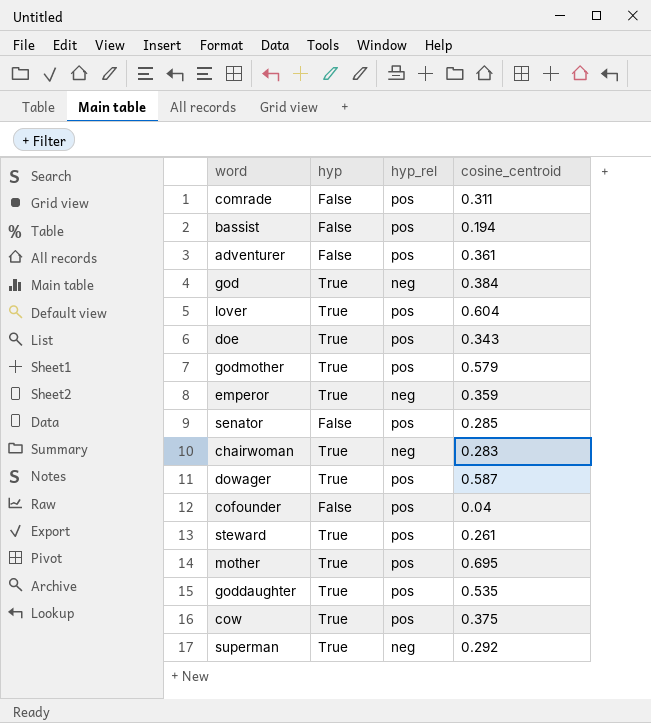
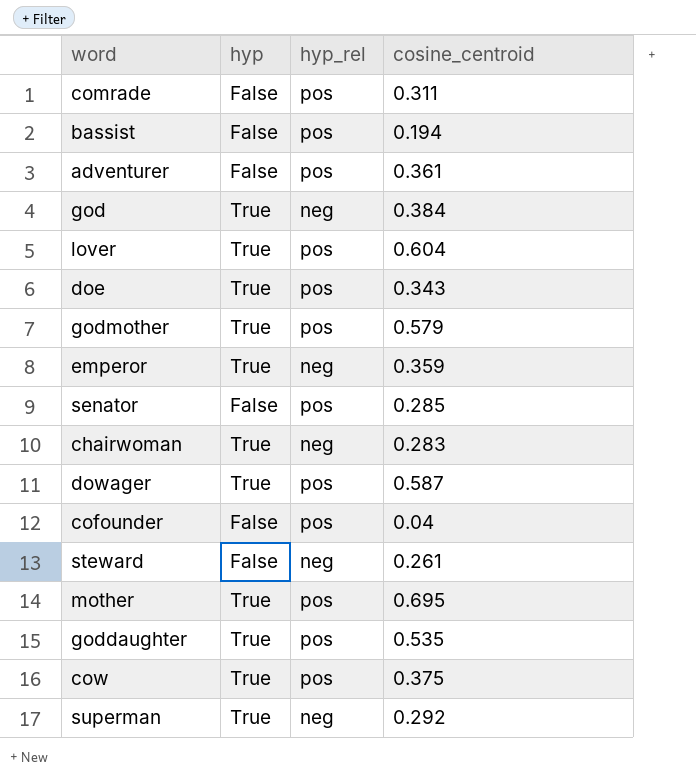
steward | hyp: True -> False
steward | hyp_rel: pos -> neg

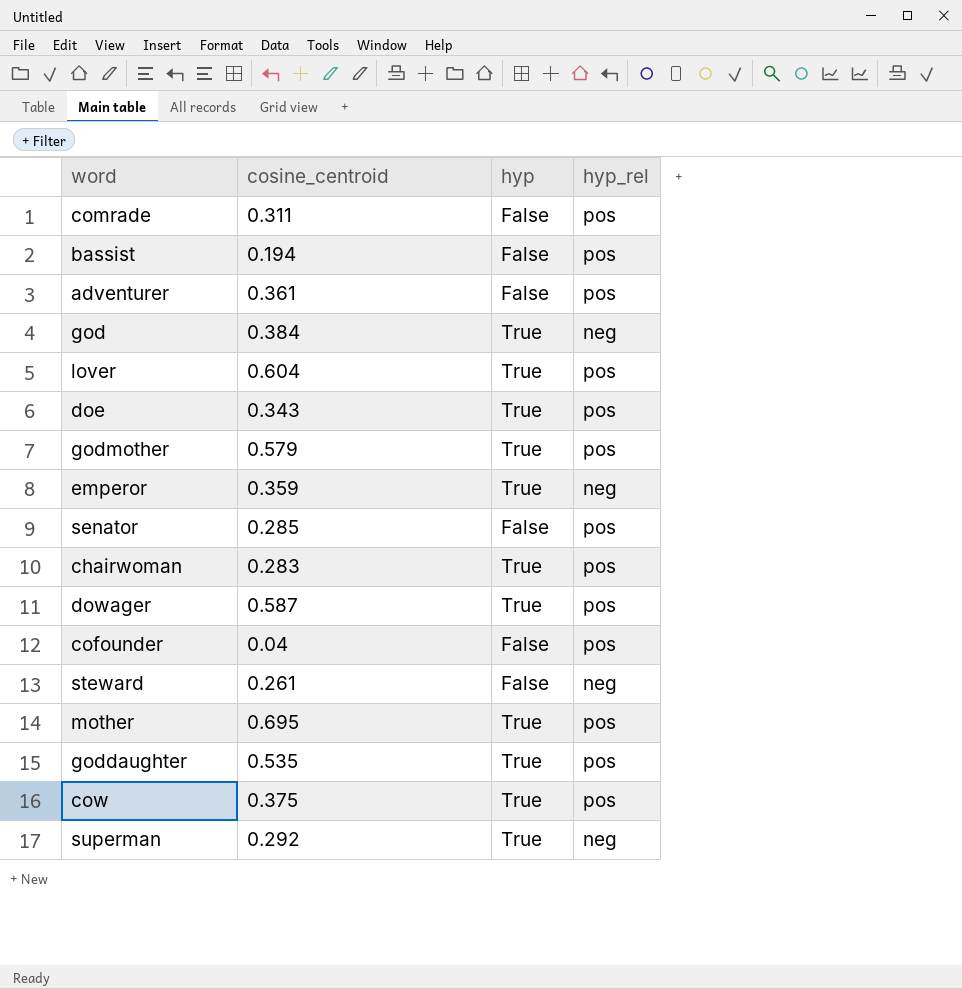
column cosine_centroid | position: 4 -> 2
chairwoman | hyp_rel: neg -> pos

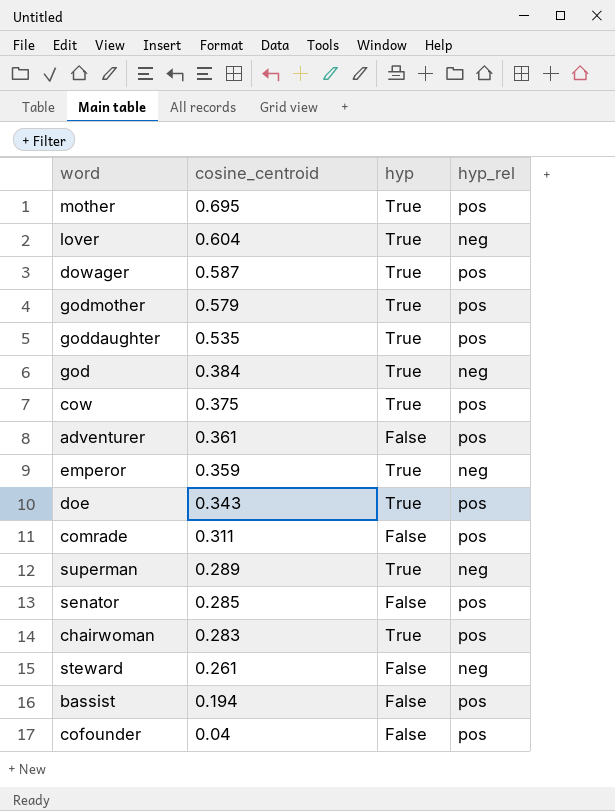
row order: none -> cosine_centroid descending
lover | hyp_rel: pos -> neg
superman | cosine_centroid: 0.292 -> 0.289

